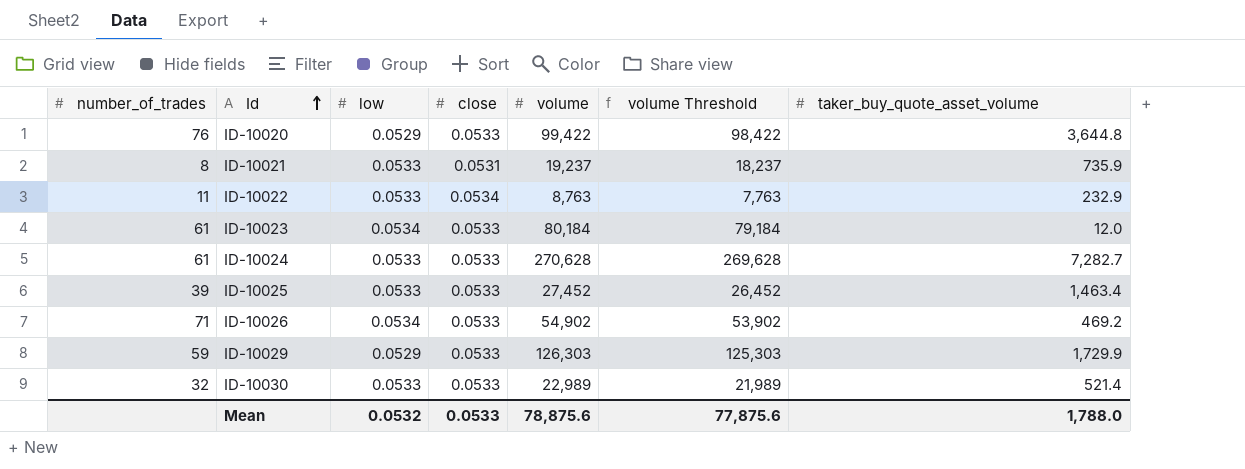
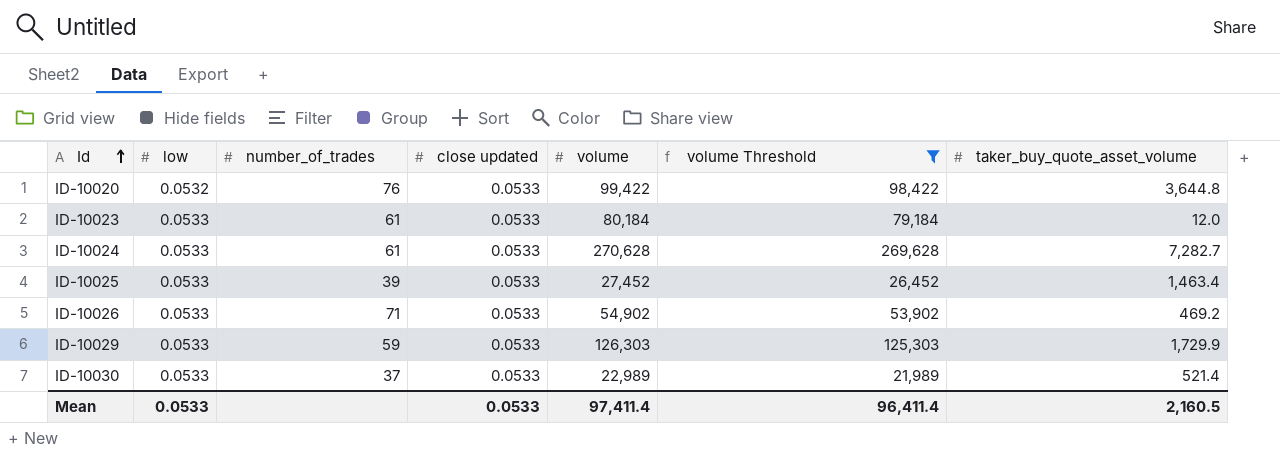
filter: none -> volume Threshold >= 21,989
column number_of_trades | position: 1 -> 3
column name: close -> close updated
ID-10020 | low: 0.0529 -> 0.0532
ID-10023 | low: 0.0534 -> 0.0533
ID-10026 | low: 0.0534 -> 0.0533
ID-10029 | low: 0.0529 -> 0.0533
ID-10030 | number_of_trades: 32 -> 37
Mean | low: 0.0532 -> 0.0533
Mean | volume: 78,875.6 -> 97,411.4
Mean | volume Threshold: 77,875.6 -> 96,411.4
Mean | taker_buy_quote_asset_volume: 1,788.0 -> 2,160.5

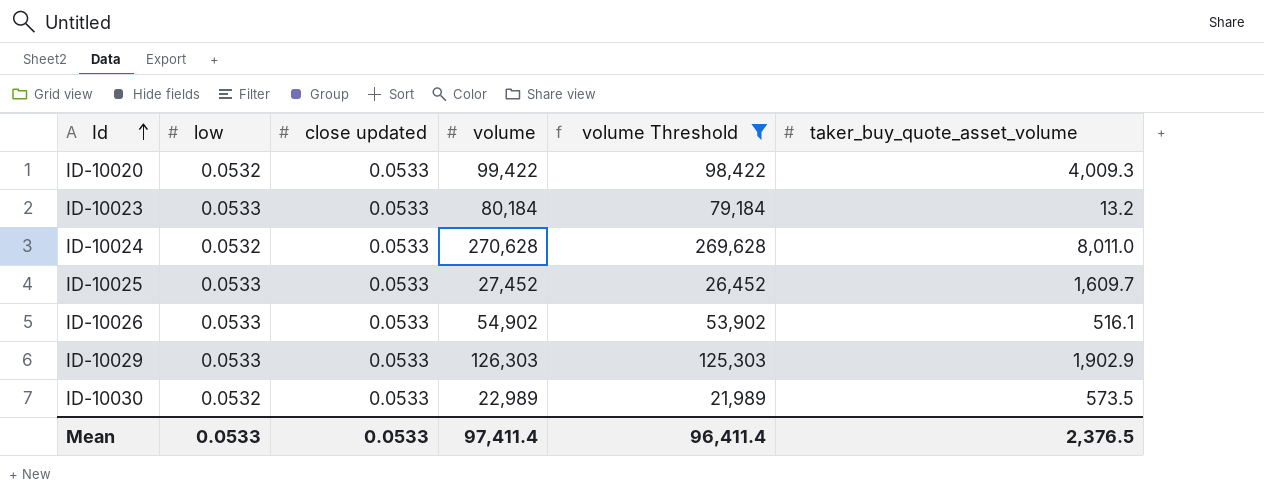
column number_of_trades | position: 3 -> none
ID-10020 | taker_buy_quote_asset_volume: 3,644.8 -> 4,009.3
ID-10023 | taker_buy_quote_asset_volume: 12.0 -> 13.2
ID-10024 | low: 0.0533 -> 0.0532
ID-10024 | taker_buy_quote_asset_volume: 7,282.7 -> 8,011.0
ID-10025 | taker_buy_quote_asset_volume: 1,463.4 -> 1,609.7
ID-10026 | taker_buy_quote_asset_volume: 469.2 -> 516.1
ID-10029 | taker_buy_quote_asset_volume: 1,729.9 -> 1,902.9
ID-10030 | low: 0.0533 -> 0.0532
ID-10030 | taker_buy_quote_asset_volume: 521.4 -> 573.5
Mean | taker_buy_quote_asset_volume: 2,160.5 -> 2,376.5

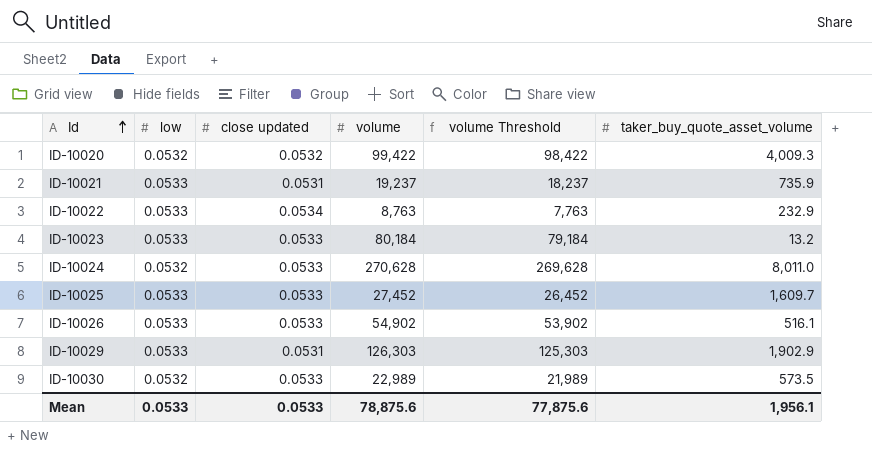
filter: volume Threshold >= 21,989 -> none
ID-10020 | close updated: 0.0533 -> 0.0532
ID-10029 | close updated: 0.0533 -> 0.0531
Mean | volume: 97,411.4 -> 78,875.6
Mean | volume Threshold: 96,411.4 -> 77,875.6
Mean | taker_buy_quote_asset_volume: 2,376.5 -> 1,956.1

